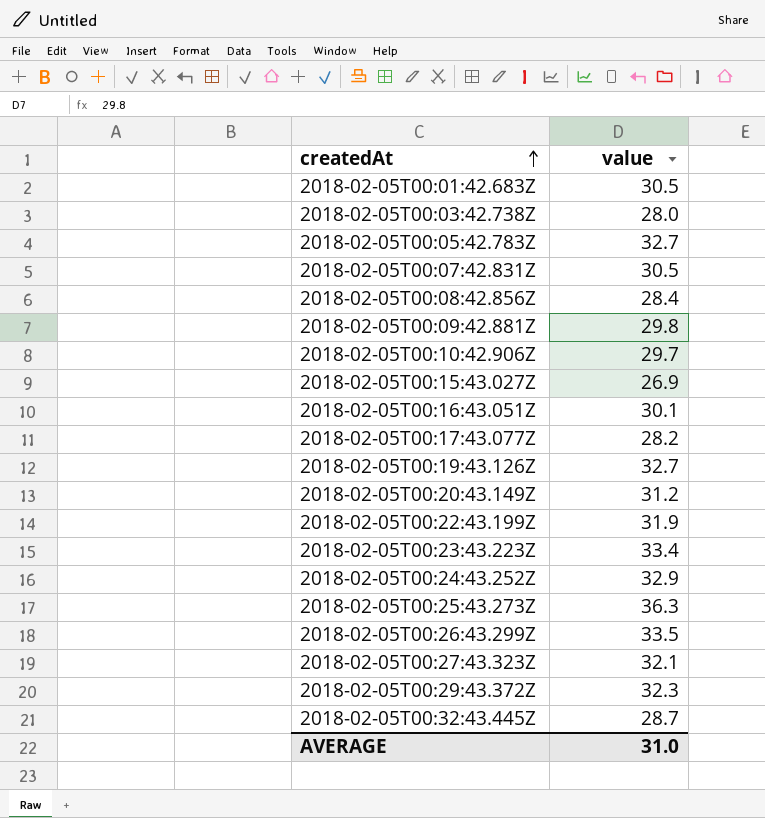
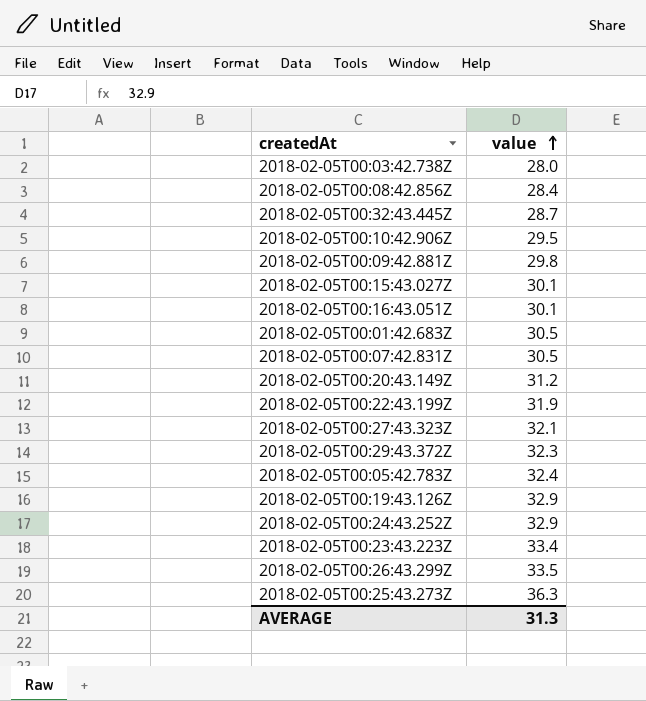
row order: createdAt ascending -> value ascending
row 2018-02-05T00:17:43.077Z: 28.2 -> none
2018-02-05T00:10:42.906Z | value: 29.7 -> 29.5
2018-02-05T00:15:43.027Z | value: 26.9 -> 30.1
2018-02-05T00:05:42.783Z | value: 32.7 -> 32.4
2018-02-05T00:19:43.126Z | value: 32.7 -> 32.9
AVERAGE | value: 31.0 -> 31.3

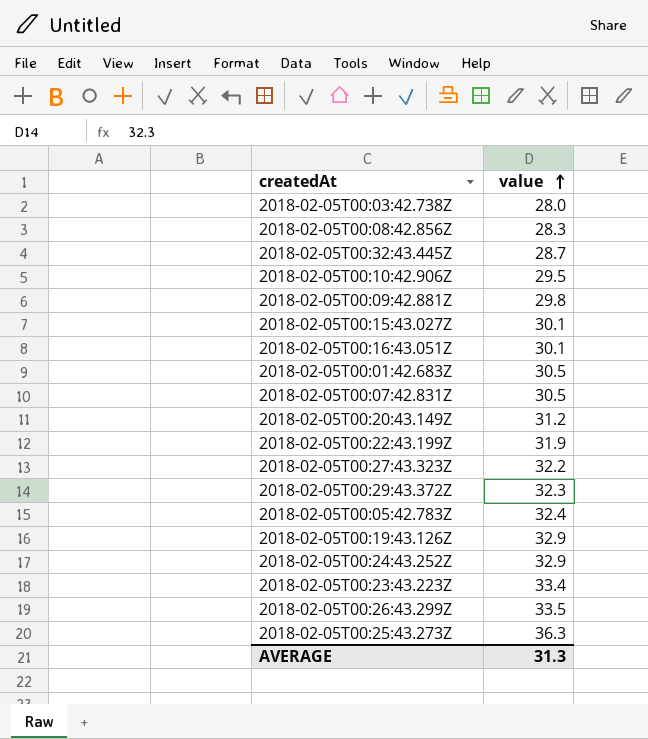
2018-02-05T00:08:42.856Z | value: 28.4 -> 28.3
2018-02-05T00:27:43.323Z | value: 32.1 -> 32.2

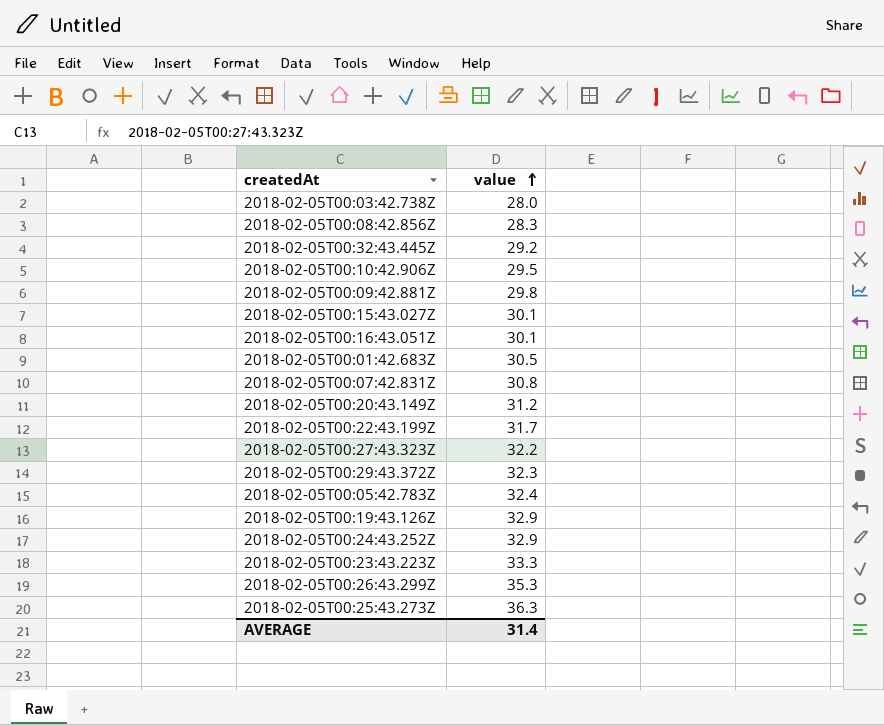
2018-02-05T00:32:43.445Z | value: 28.7 -> 29.2
2018-02-05T00:07:42.831Z | value: 30.5 -> 30.8
2018-02-05T00:22:43.199Z | value: 31.9 -> 31.7
2018-02-05T00:23:43.223Z | value: 33.4 -> 33.3
2018-02-05T00:26:43.299Z | value: 33.5 -> 35.3
AVERAGE | value: 31.3 -> 31.4

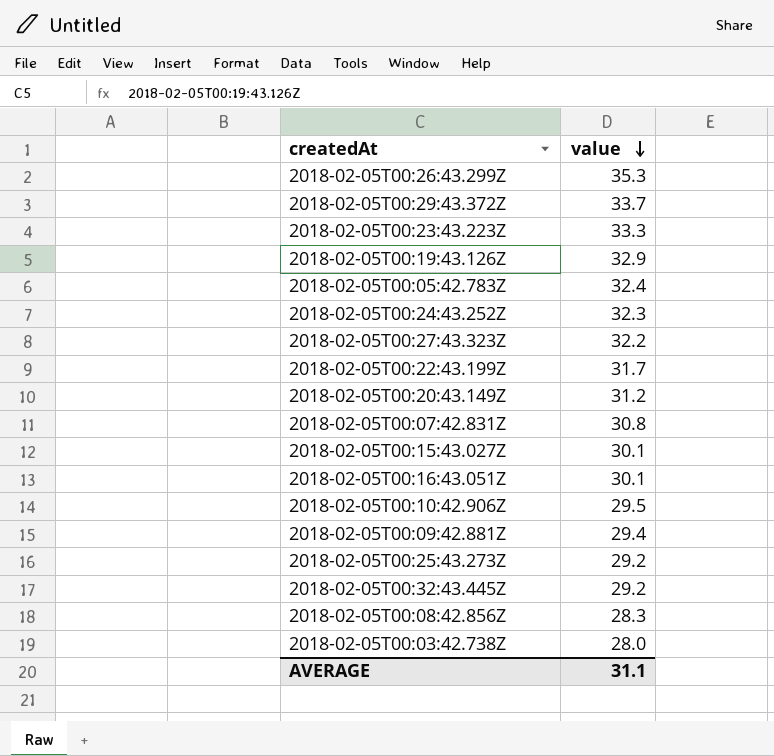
row order: value ascending -> value descending
row 2018-02-05T00:01:42.683Z: 30.5 -> none
2018-02-05T00:29:43.372Z | value: 32.3 -> 33.7
2018-02-05T00:24:43.252Z | value: 32.9 -> 32.3
2018-02-05T00:09:42.881Z | value: 29.8 -> 29.4
2018-02-05T00:25:43.273Z | value: 36.3 -> 29.2
AVERAGE | value: 31.4 -> 31.1

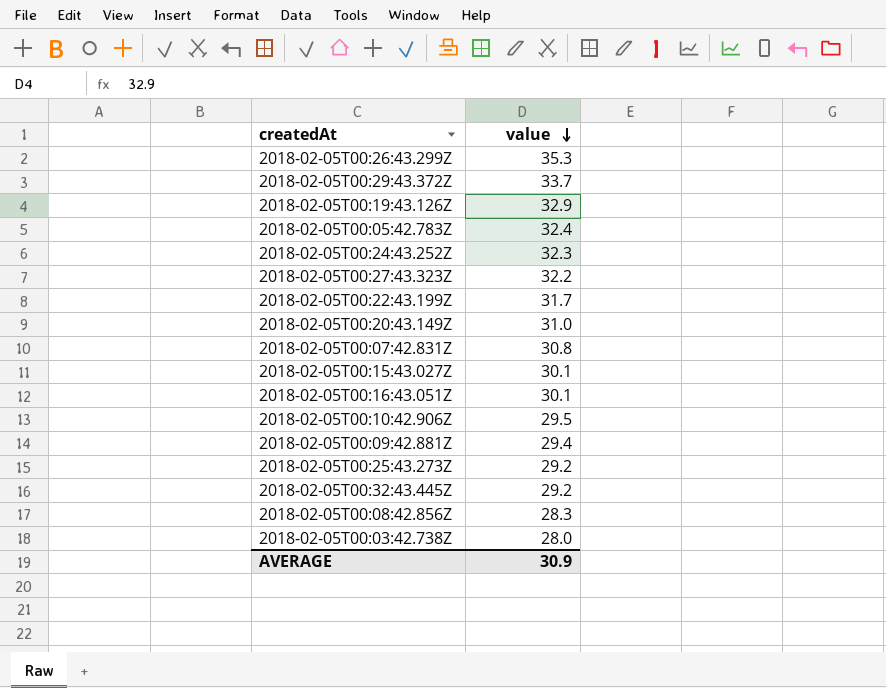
row 2018-02-05T00:23:43.223Z: 33.3 -> none
2018-02-05T00:20:43.149Z | value: 31.2 -> 31.0
AVERAGE | value: 31.1 -> 30.9

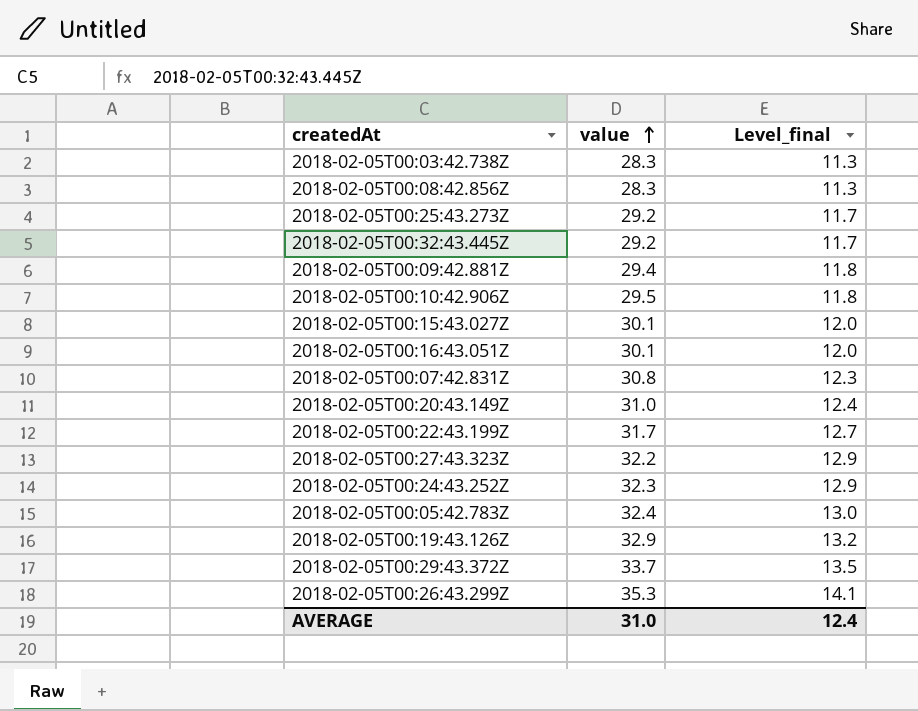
row order: value descending -> value ascending
column Level_final | formula: none -> [value] * 0.4
2018-02-05T00:03:42.738Z | value: 28.0 -> 28.3
AVERAGE | value: 30.9 -> 31.0

